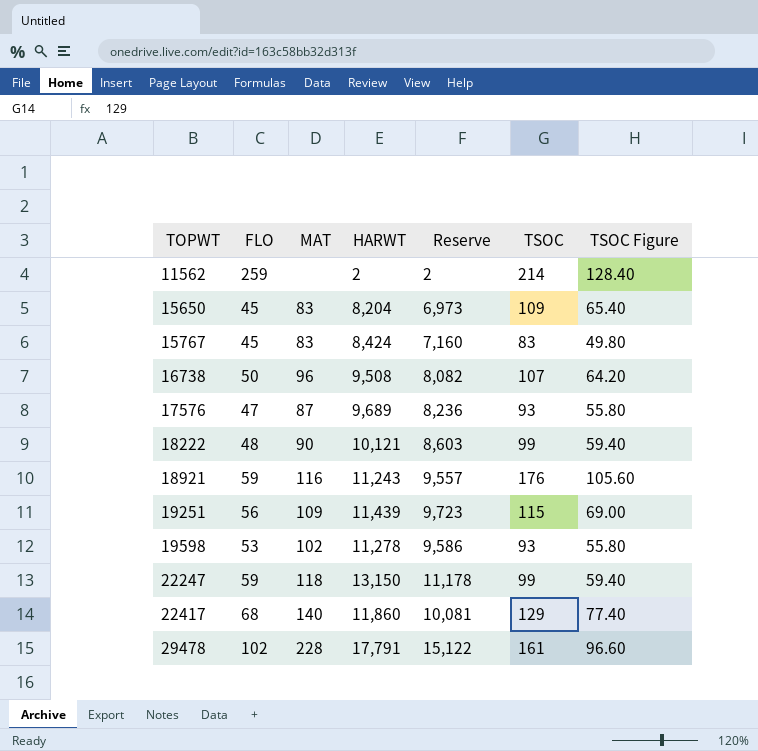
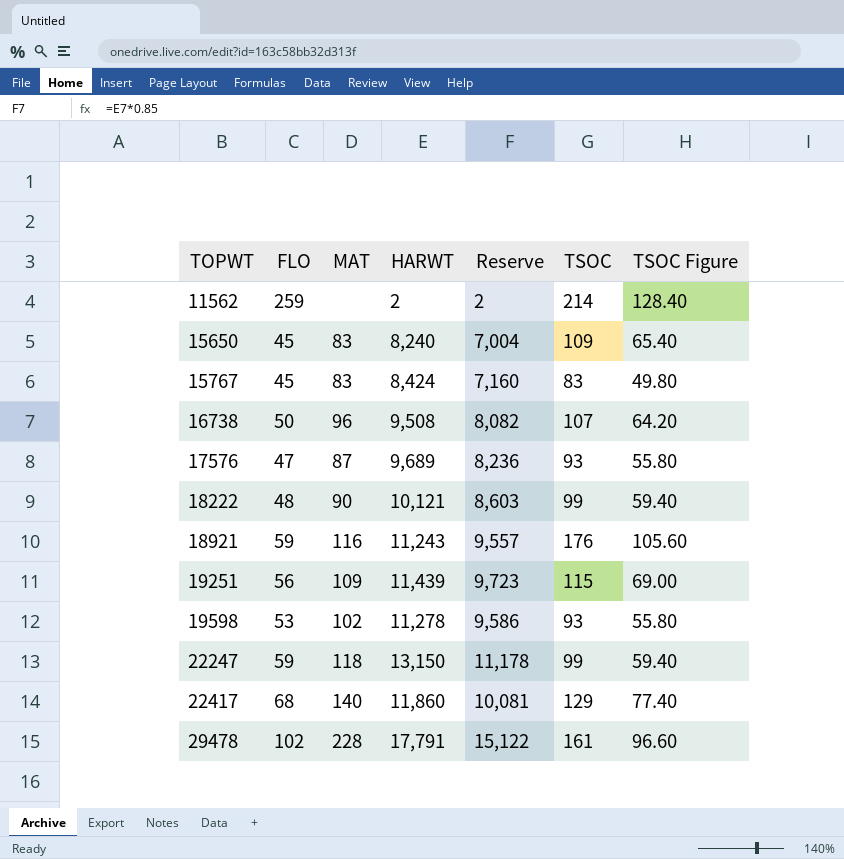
15650 | HARWT: 8,204 -> 8,240
15650 | Reserve: 6,973 -> 7,004

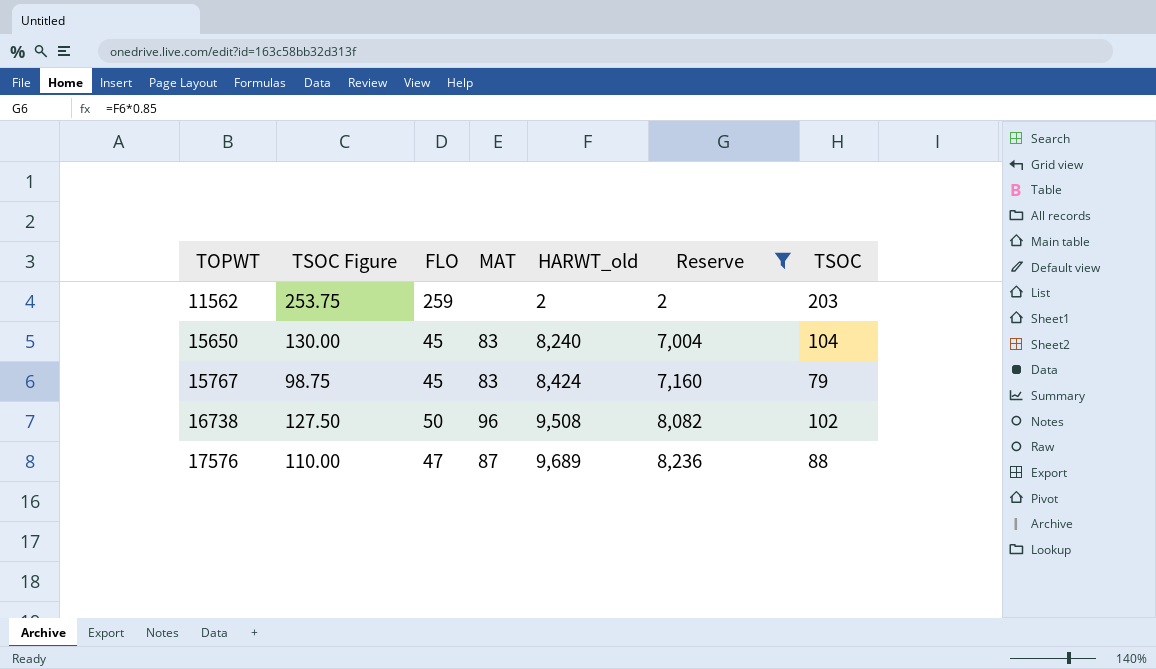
filter: none -> Reserve <= 8,236
column TSOC Figure | formula: [TSOC] * 0.6 -> [TSOC] * 1.25
column TSOC Figure | position: 7 -> 2
column name: HARWT -> HARWT_old
11562 | TSOC: 214 -> 203
15650 | TSOC: 109 -> 104
15767 | TSOC: 83 -> 79
16738 | TSOC: 107 -> 102
17576 | TSOC: 93 -> 88

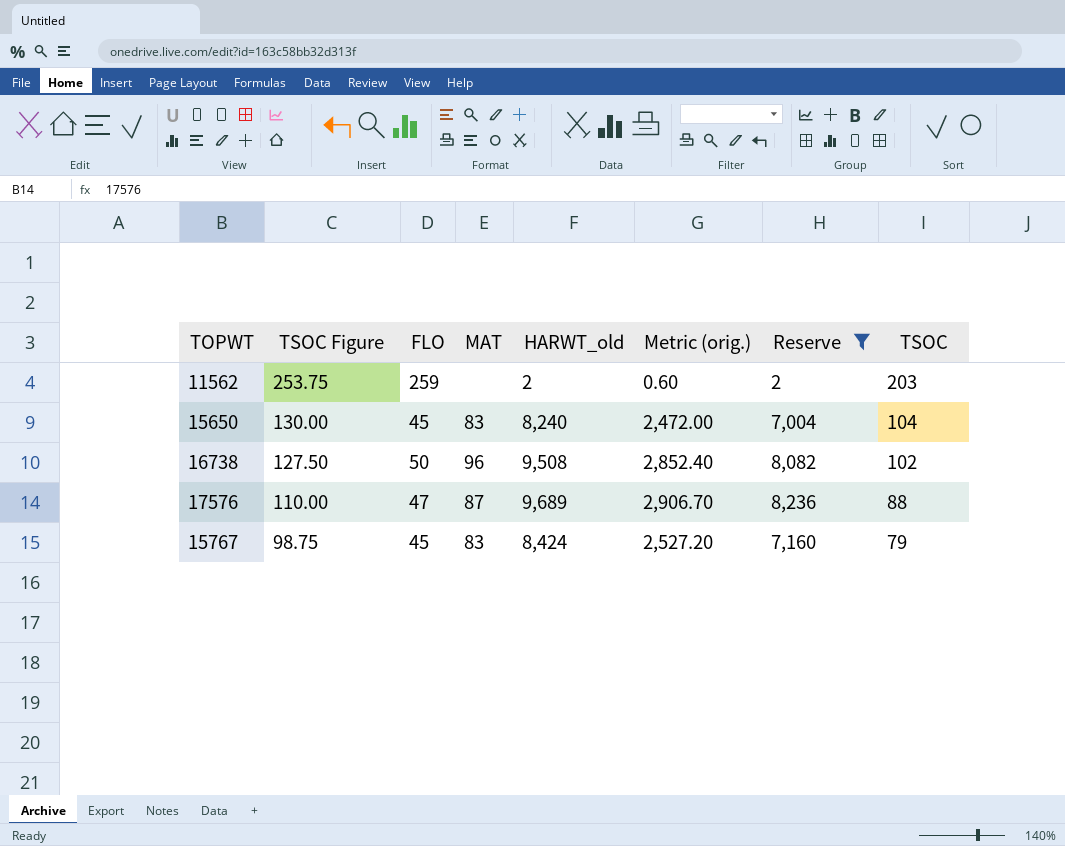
row order: TOPWT ascending -> TSOC Figure descending
column Metric (orig.) | formula: none -> [HARWT_old] * 0.3

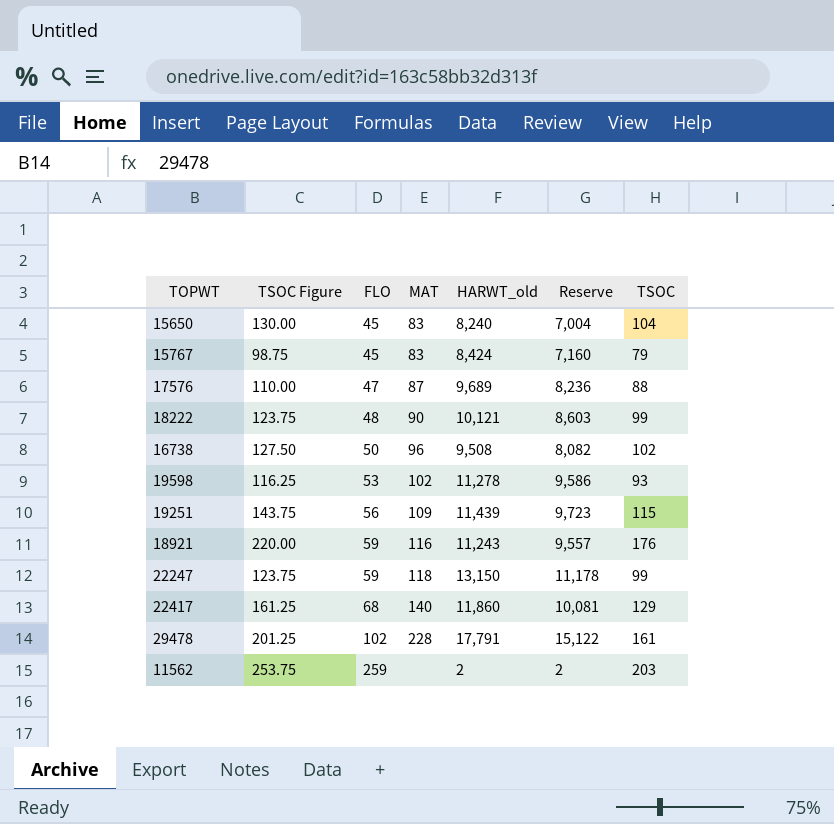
filter: Reserve <= 8,236 -> none
row order: TSOC Figure descending -> FLO ascending
column Metric (orig.) | formula: [HARWT_old] * 0.3 -> none

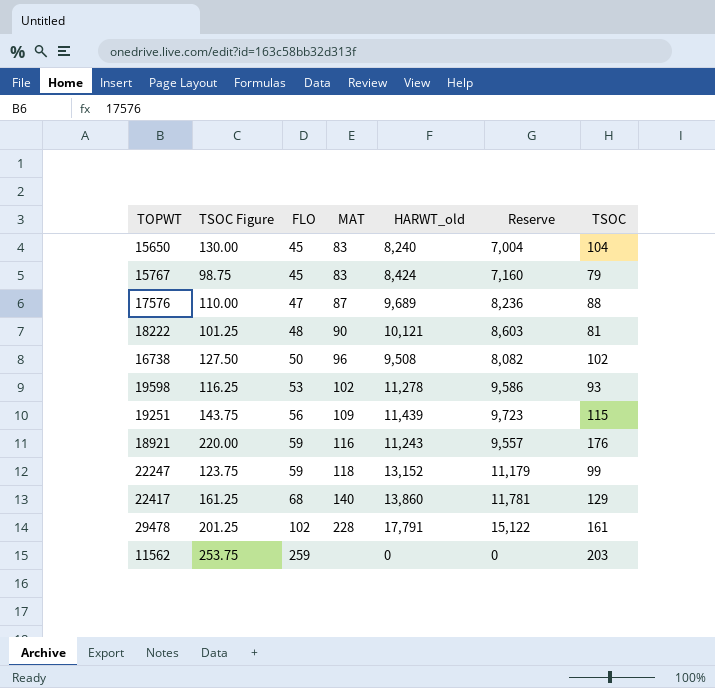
18222 | TSOC Figure: 123.75 -> 101.25
18222 | TSOC: 99 -> 81
22247 | HARWT_old: 13,150 -> 13,152
22247 | Reserve: 11,178 -> 11,179
22417 | HARWT_old: 11,860 -> 13,860
22417 | Reserve: 10,081 -> 11,781
11562 | HARWT_old: 2 -> 0
11562 | Reserve: 2 -> 0

